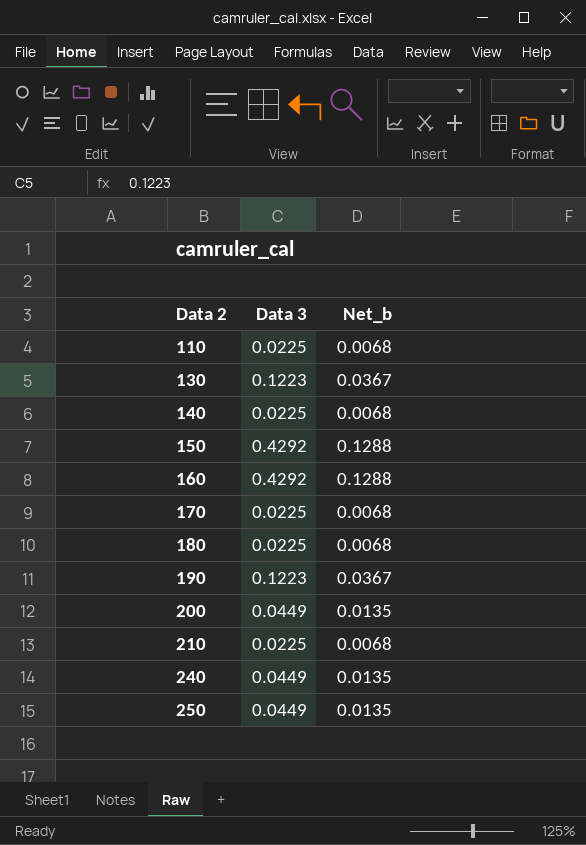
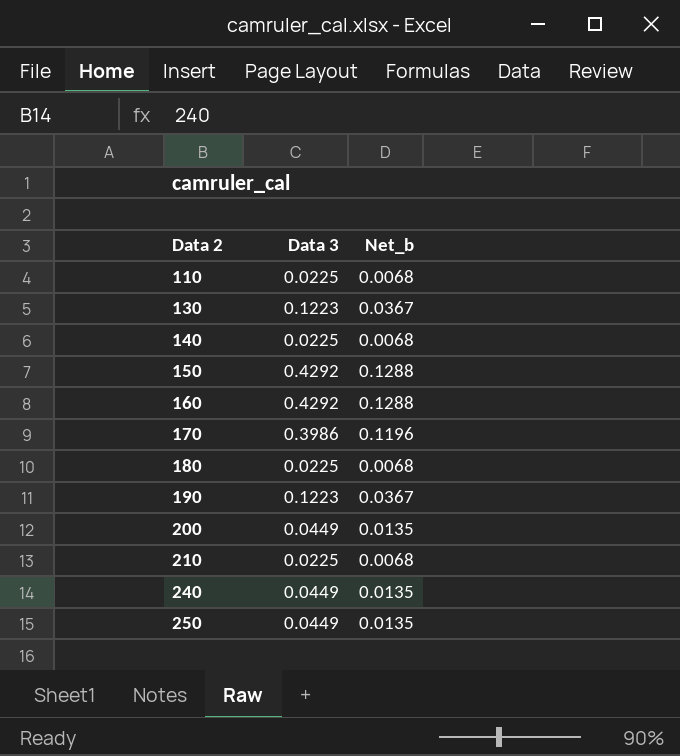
170 | Data 3: 0.0225 -> 0.3986
170 | Net_b: 0.0068 -> 0.1196

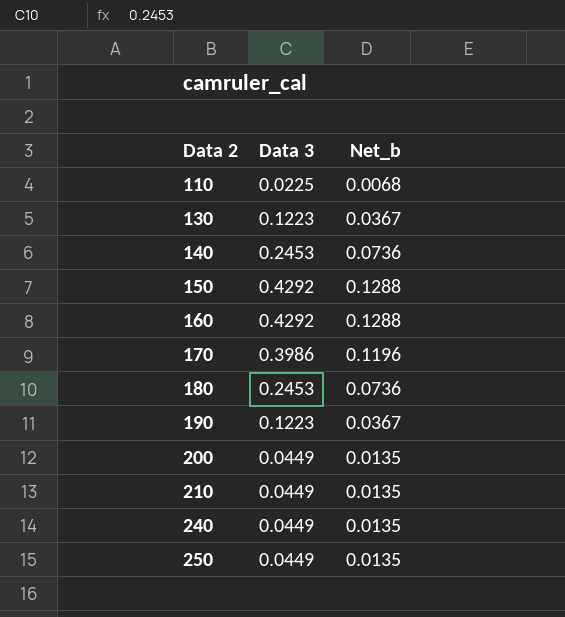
140 | Data 3: 0.0225 -> 0.2453
140 | Net_b: 0.0068 -> 0.0736
180 | Data 3: 0.0225 -> 0.2453
180 | Net_b: 0.0068 -> 0.0736
210 | Data 3: 0.0225 -> 0.0449
210 | Net_b: 0.0068 -> 0.0135

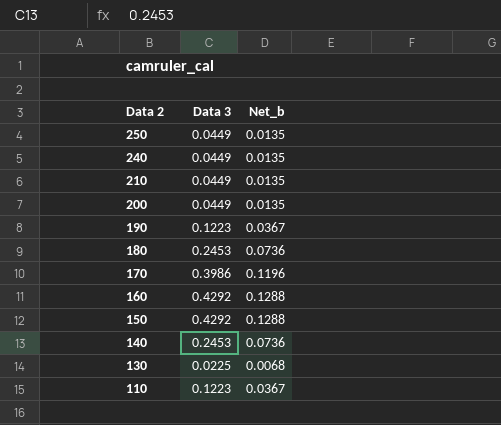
row order: Data 2 ascending -> Data 2 descending
130 | Data 3: 0.1223 -> 0.0225
130 | Net_b: 0.0367 -> 0.0068
110 | Data 3: 0.0225 -> 0.1223
110 | Net_b: 0.0068 -> 0.0367

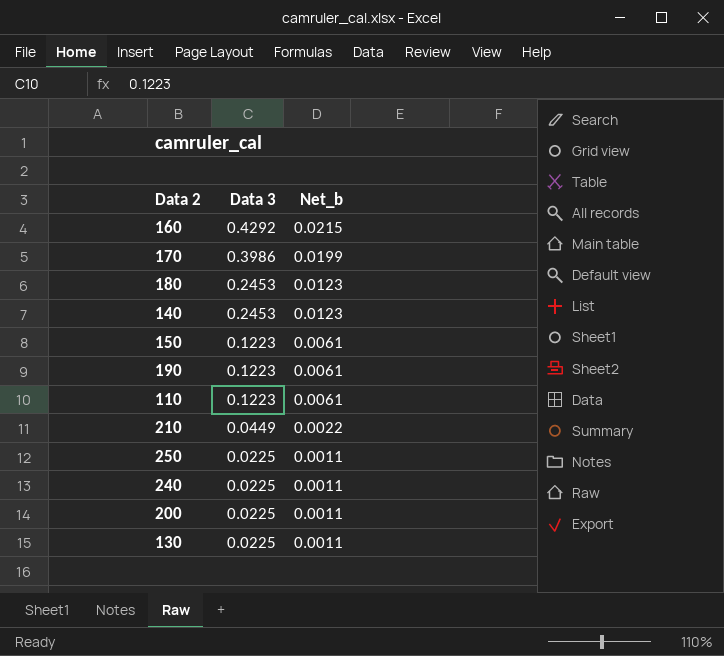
row order: Data 2 descending -> Data 3 descending
column Net_b | formula: [Data 3] * 0.3 -> [Data 3] * 0.05
150 | Data 3: 0.4292 -> 0.1223
250 | Data 3: 0.0449 -> 0.0225
240 | Data 3: 0.0449 -> 0.0225
200 | Data 3: 0.0449 -> 0.0225

